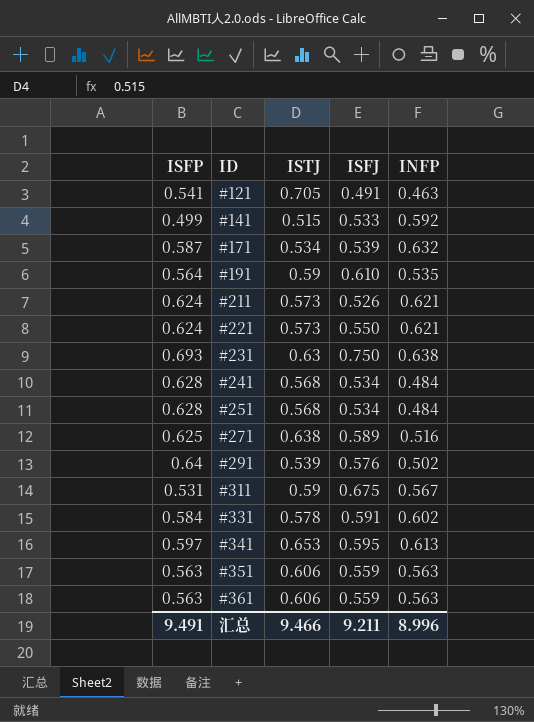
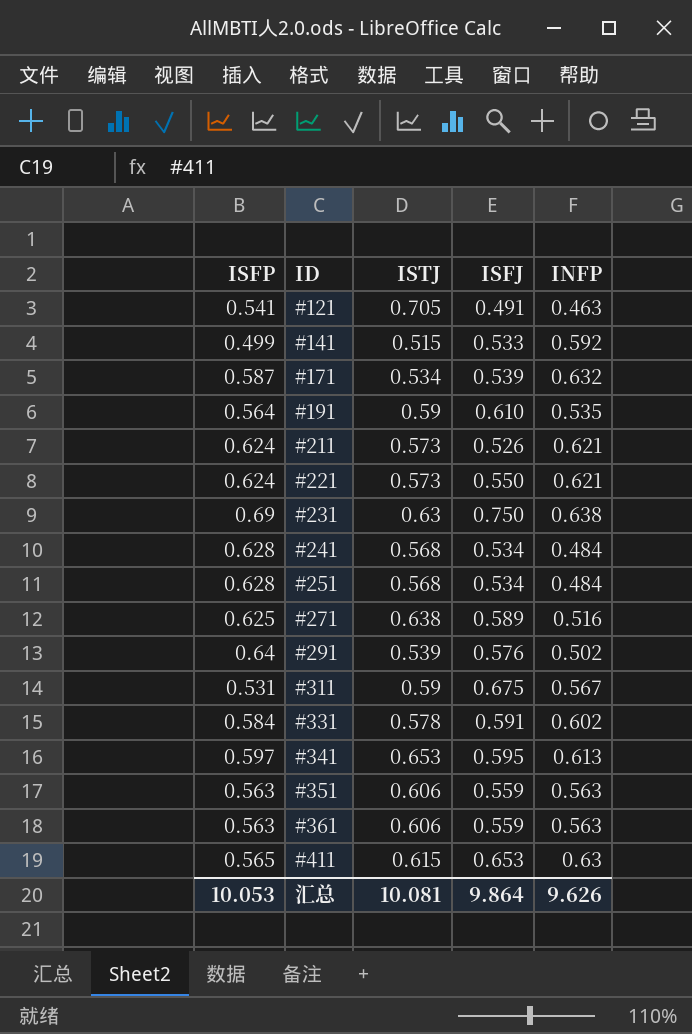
#231 | ISFP: 0.693 -> 0.69
row #411: none -> 0.565 | 0.615 | 0.653 | 0.63
汇总 | ISFP: 9.491 -> 10.053
汇总 | ISTJ: 9.466 -> 10.081
汇总 | ISFJ: 9.211 -> 9.864
汇总 | INFP: 8.996 -> 9.626

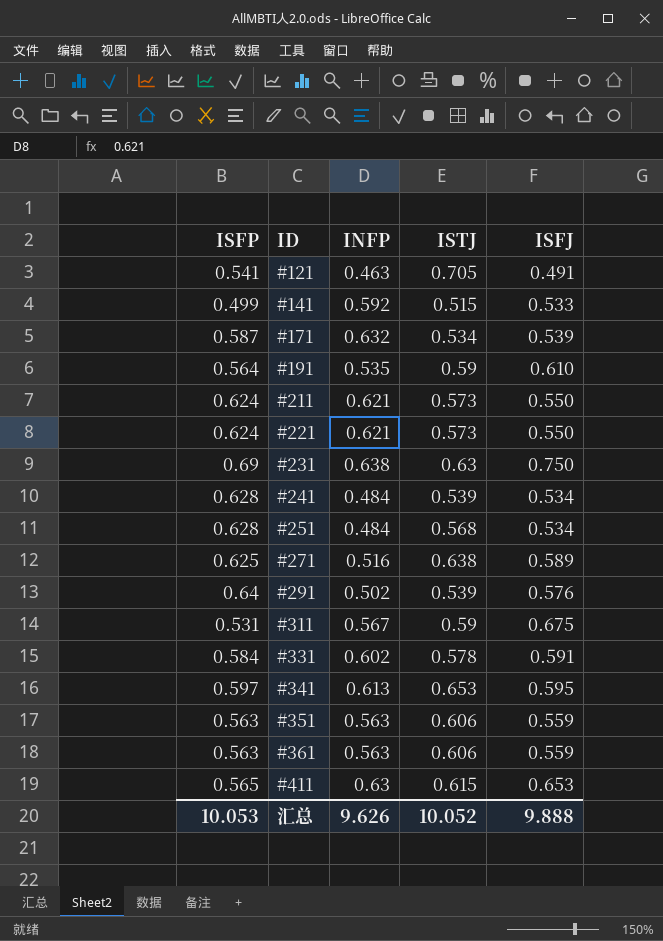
column INFP | position: 5 -> 3
#211 | ISFJ: 0.526 -> 0.550
#241 | ISTJ: 0.568 -> 0.539
汇总 | ISTJ: 10.081 -> 10.052
汇总 | ISFJ: 9.864 -> 9.888

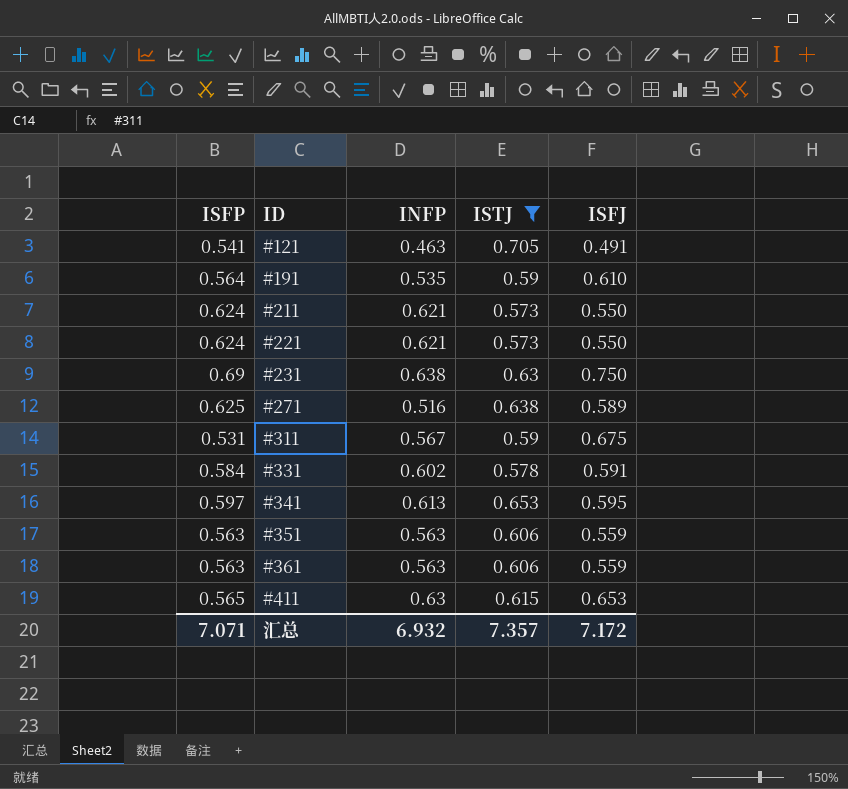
filter: none -> ISTJ >= 0.573
汇总 | ISFP: 10.053 -> 7.071
汇总 | INFP: 9.626 -> 6.932
汇总 | ISTJ: 10.052 -> 7.357
汇总 | ISFJ: 9.888 -> 7.172

